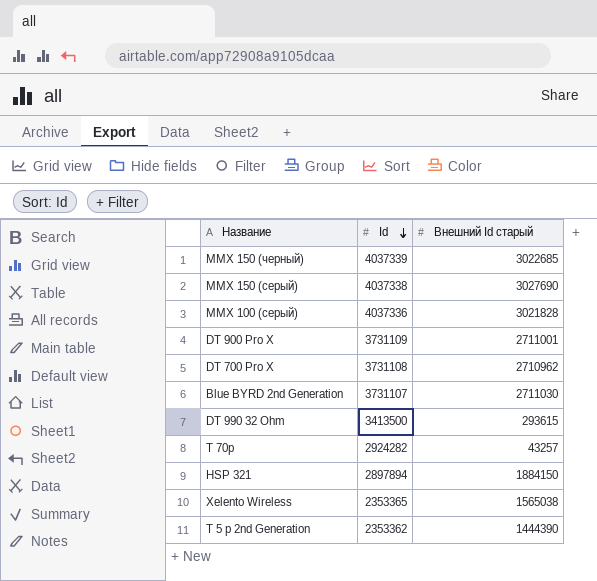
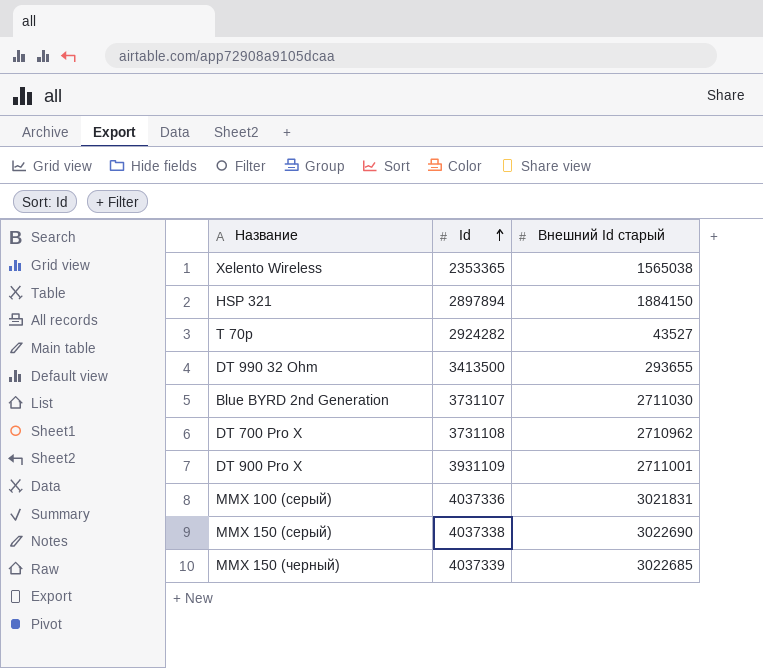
row order: Id descending -> Id ascending
row T 5 p 2nd Generation: 2353362 | 1444390 -> none
T 70p | Внешний Id старый: 43257 -> 43527
DT 990 32 Ohm | Внешний Id старый: 293615 -> 293655
DT 900 Pro X | Id: 3731109 -> 3931109
MMX 100 (серый) | Внешний Id старый: 3021828 -> 3021831
MMX 150 (серый) | Внешний Id старый: 3027690 -> 3022690

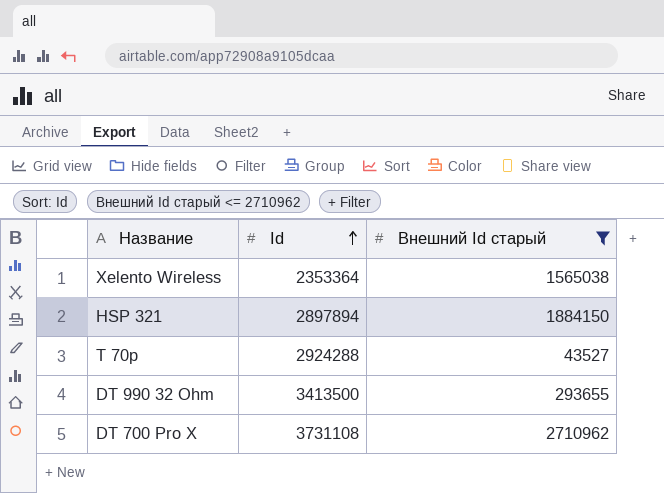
filter: none -> Внешний Id старый <= 2710962
Xelento Wireless | Id: 2353365 -> 2353364
T 70p | Id: 2924282 -> 2924288

